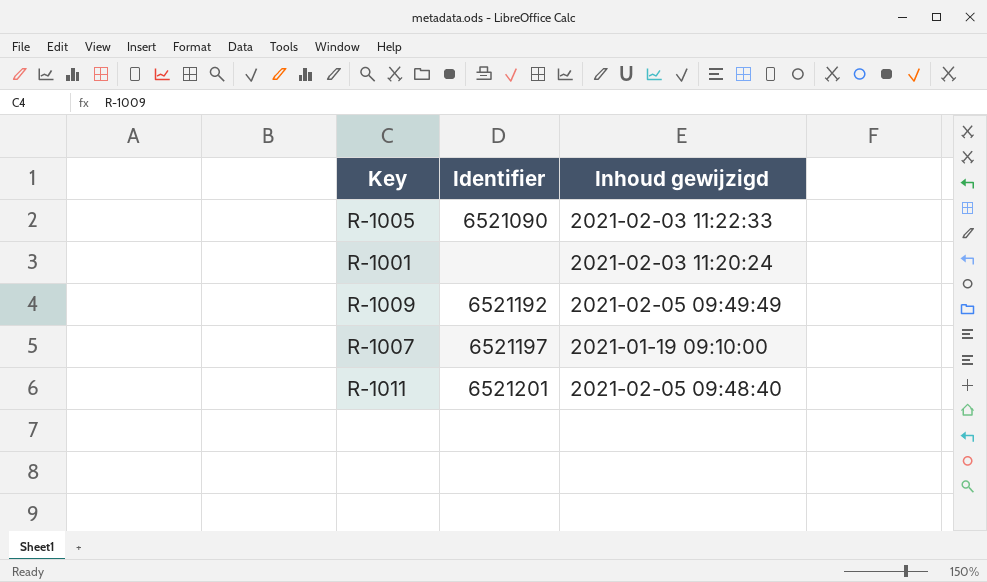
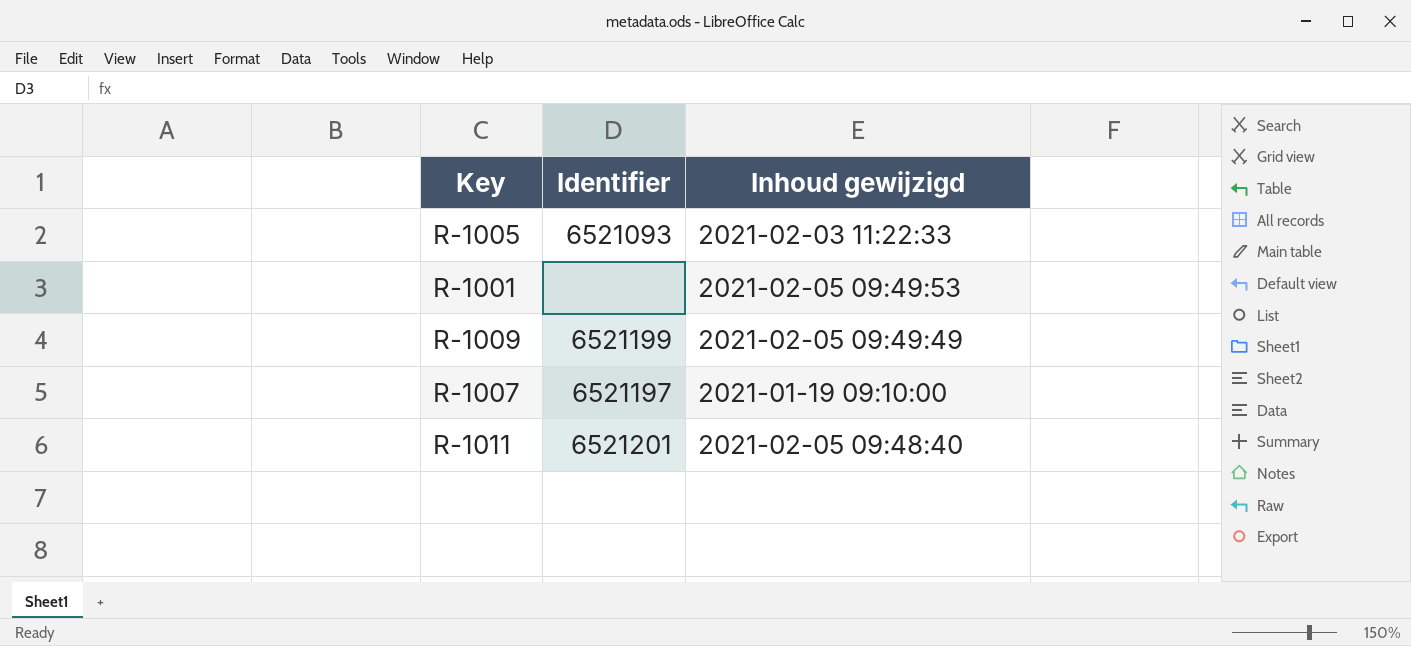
R-1005 | Identifier: 6521090 -> 6521093
R-1001 | Inhoud gewijzigd: 2021-02-03 11:20:24 -> 2021-02-05 09:49:53
R-1009 | Identifier: 6521192 -> 6521199

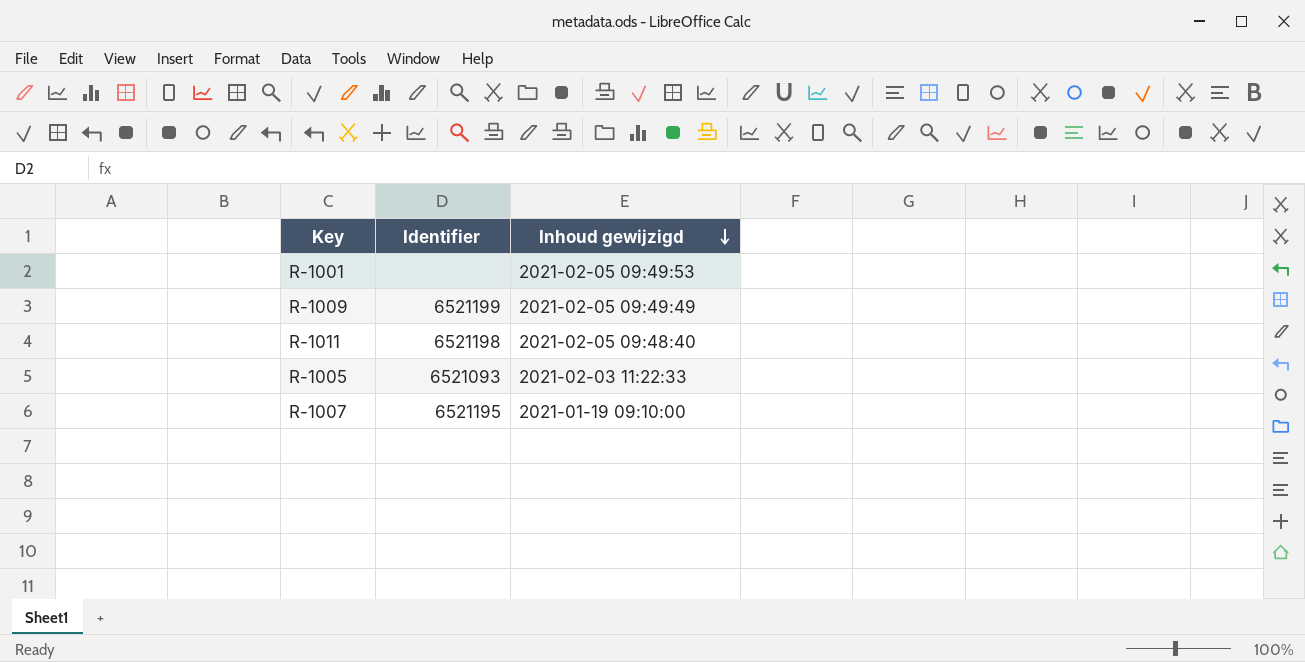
row order: none -> Inhoud gewijzigd descending
R-1011 | Identifier: 6521201 -> 6521198
R-1007 | Identifier: 6521197 -> 6521195

